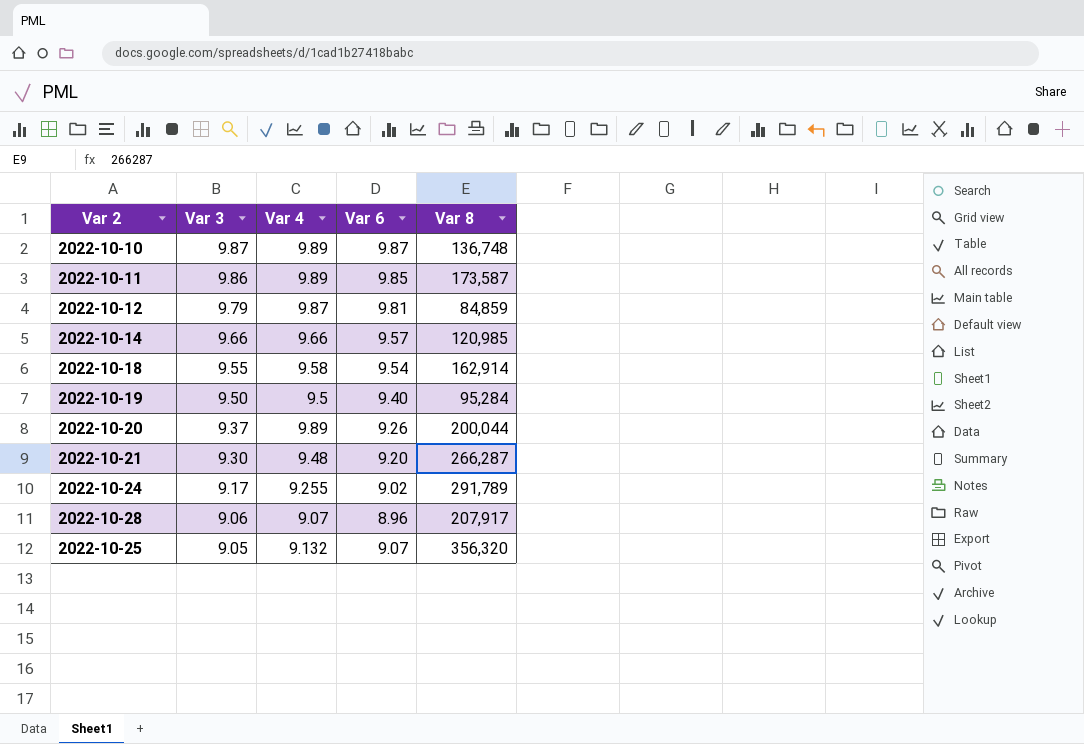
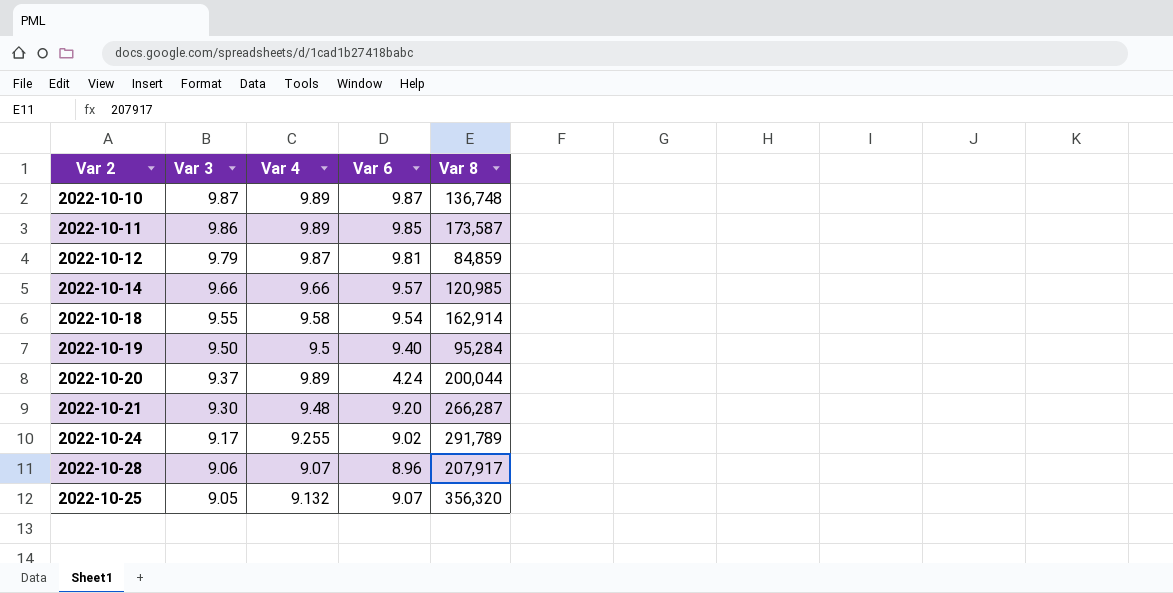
2022-10-20 | Var 6: 9.26 -> 4.24

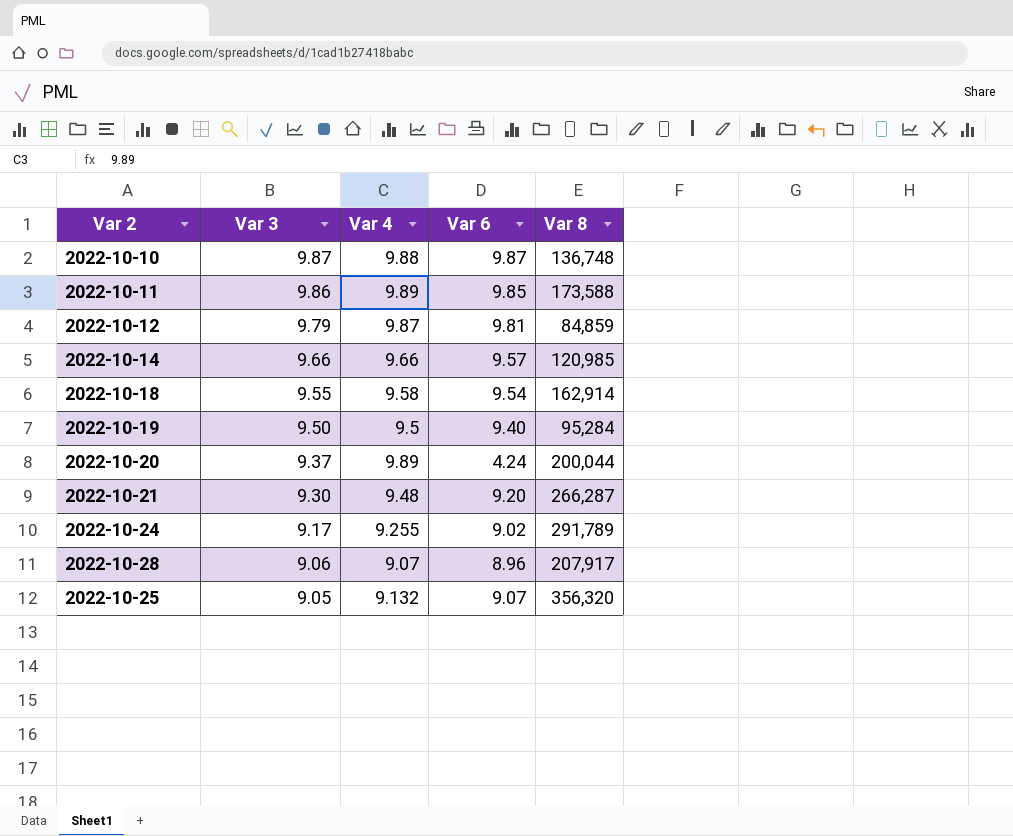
2022-10-10 | Var 4: 9.89 -> 9.88
2022-10-11 | Var 8: 173,587 -> 173,588

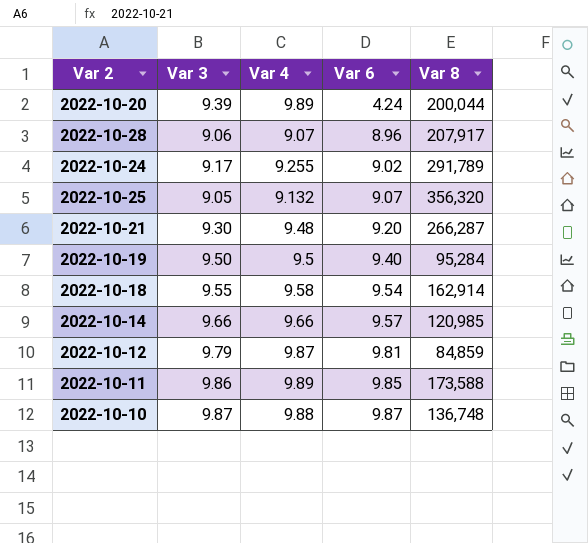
row order: Var 3 descending -> Var 6 ascending
2022-10-20 | Var 3: 9.37 -> 9.39

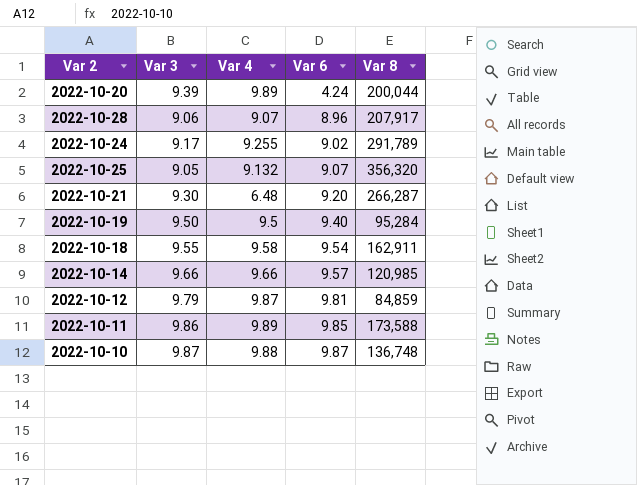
2022-10-21 | Var 4: 9.48 -> 6.48
2022-10-18 | Var 8: 162,914 -> 162,911

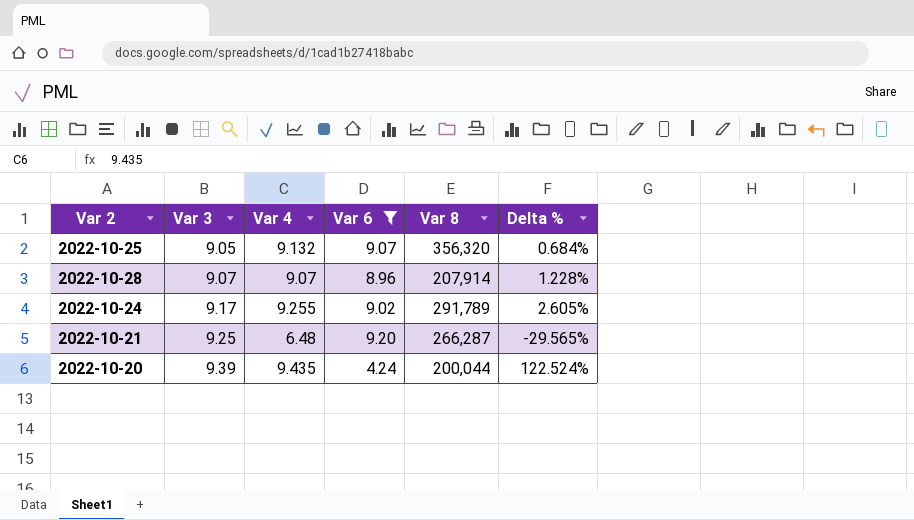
filter: none -> Var 6 <= 9.20
row order: Var 6 ascending -> Var 3 ascending
column Delta % | formula: none -> ([Var 4] - [Var 6]) / [Var 6]
2022-10-28 | Var 3: 9.06 -> 9.07
2022-10-28 | Var 8: 207,917 -> 207,914
2022-10-21 | Var 3: 9.30 -> 9.25
2022-10-20 | Var 4: 9.89 -> 9.435

